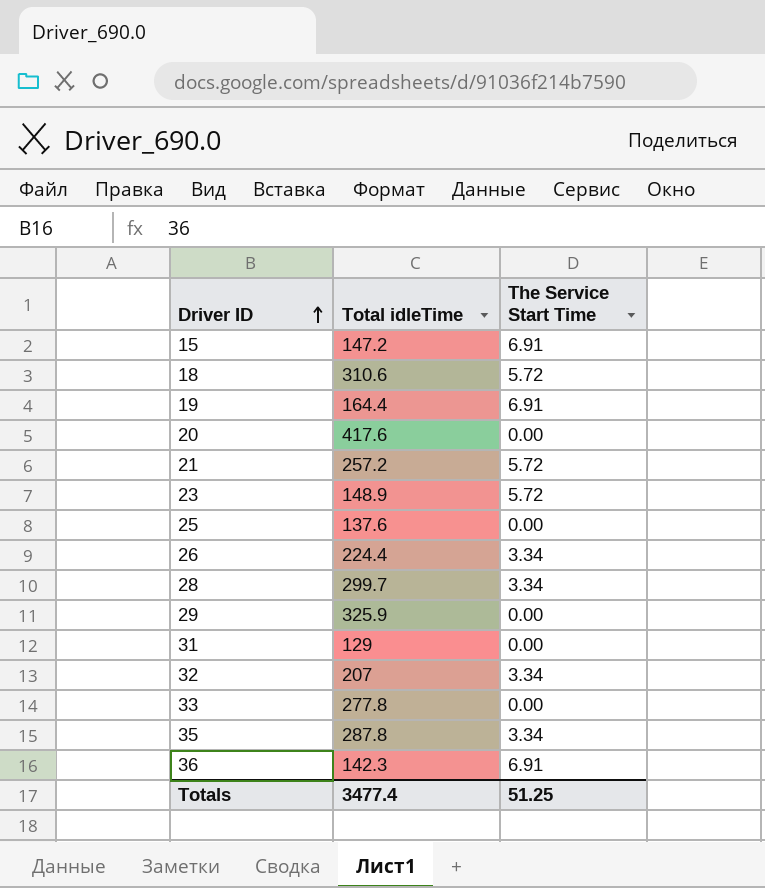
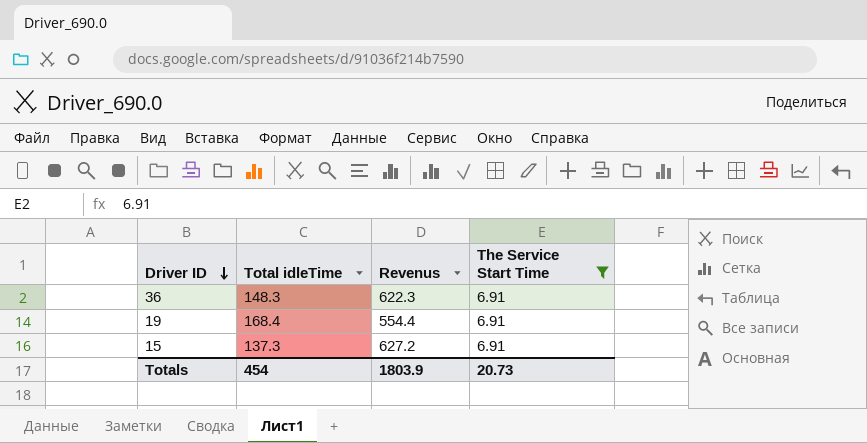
filter: none -> The Service Start Time = 6.91
row order: Driver ID ascending -> Driver ID descending
column Revenus | position: none -> 3
36 | Total idleTime: 142.3 -> 148.3
19 | Total idleTime: 164.4 -> 168.4
15 | Total idleTime: 147.2 -> 137.3
Totals | Total idleTime: 3477.4 -> 454
Totals | The Service Start Time: 51.25 -> 20.73

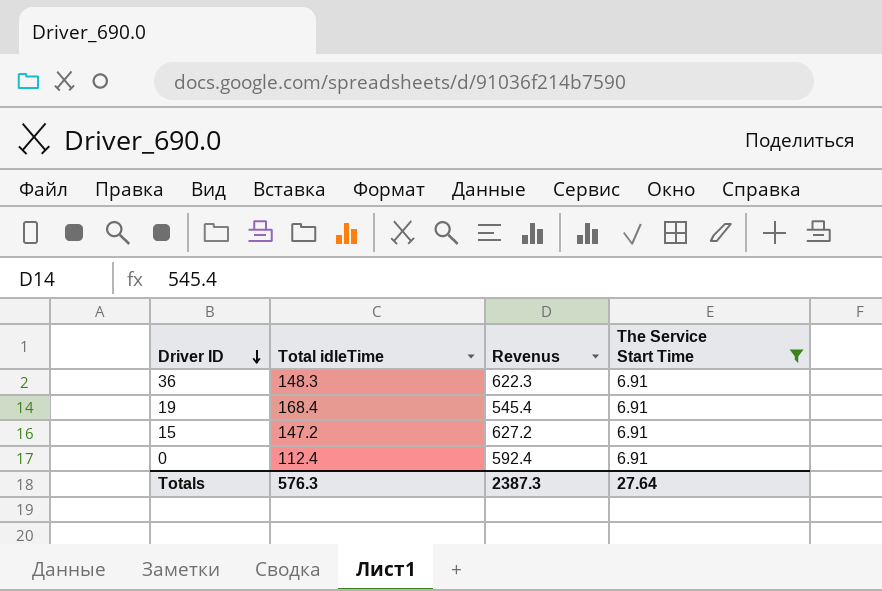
19 | Revenus: 554.4 -> 545.4
15 | Total idleTime: 137.3 -> 147.2
row 0: none -> 112.4 | 592.4 | 6.91
Totals | Total idleTime: 454 -> 576.3
Totals | Revenus: 1803.9 -> 2387.3
Totals | The Service Start Time: 20.73 -> 27.64

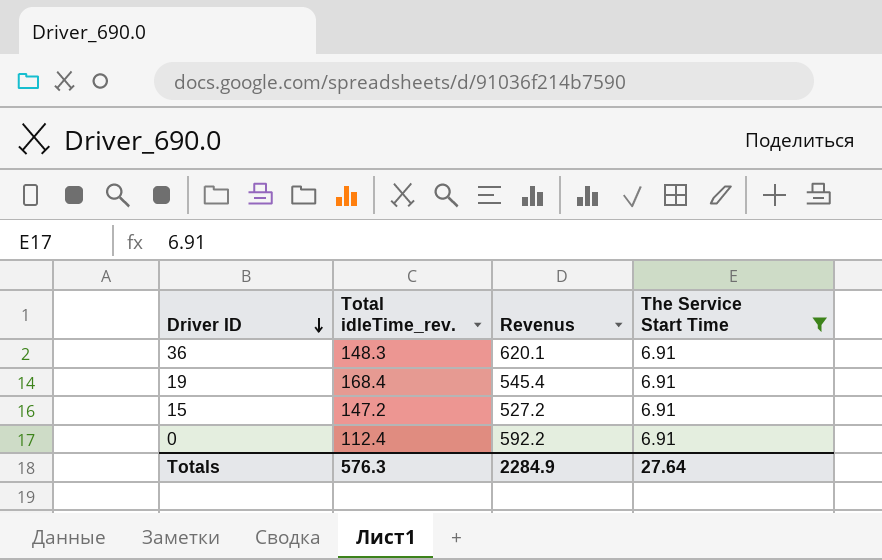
column name: Total idleTime -> Total idleTime_rev.
36 | Revenus: 622.3 -> 620.1
15 | Revenus: 627.2 -> 527.2
0 | Revenus: 592.4 -> 592.2
Totals | Revenus: 2387.3 -> 2284.9

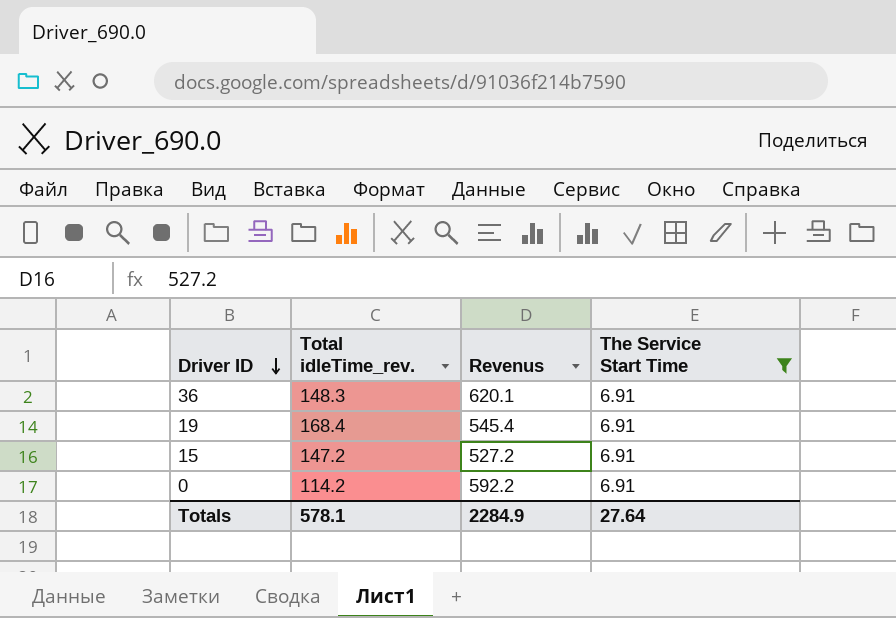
0 | Total idleTime_rev.: 112.4 -> 114.2
Totals | Total idleTime_rev.: 576.3 -> 578.1

